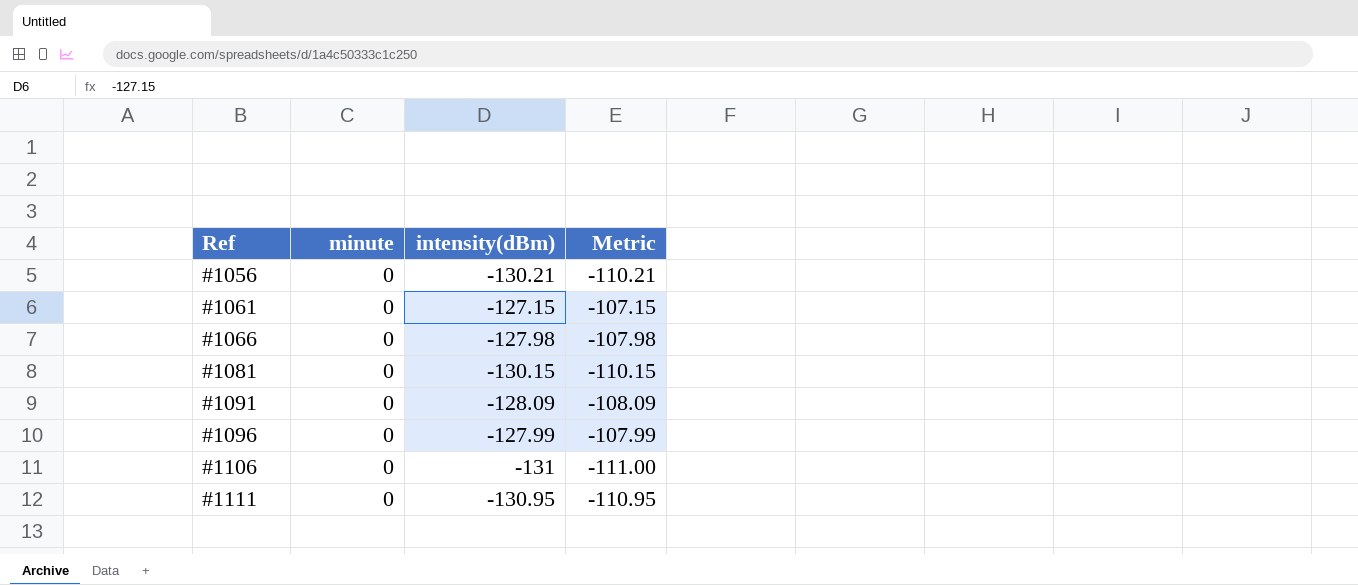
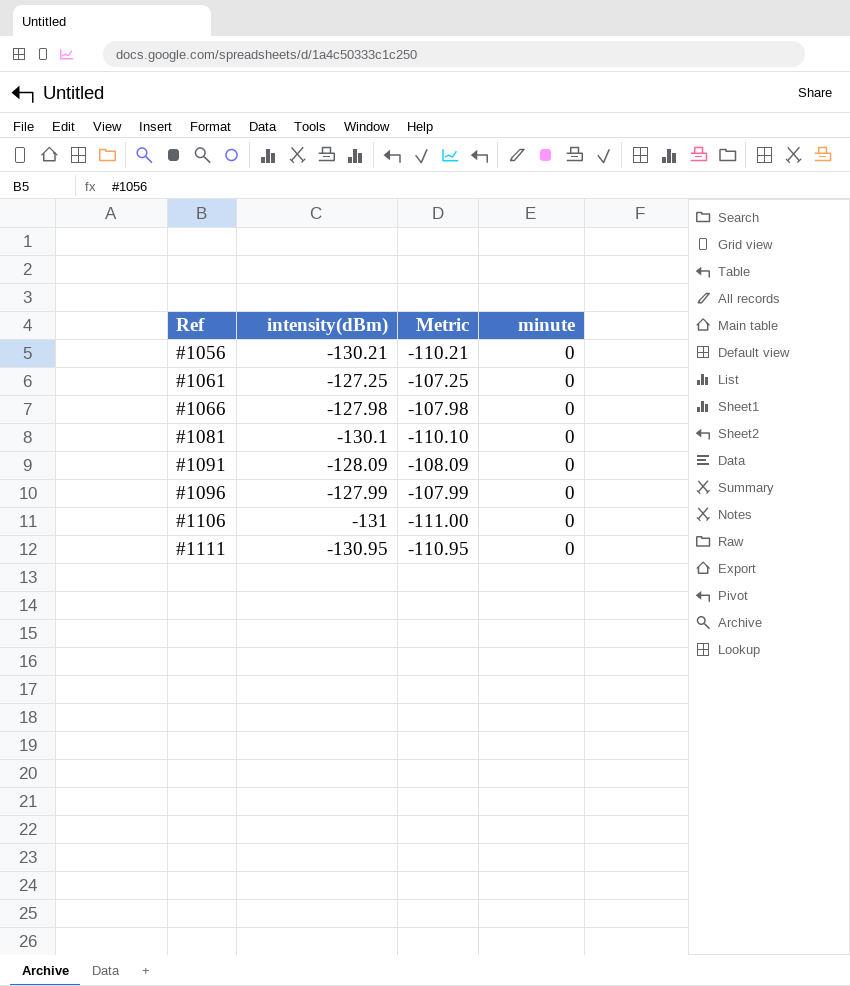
column minute | position: 2 -> 4
#1061 | intensity(dBm): -127.15 -> -127.25
#1061 | Metric: -107.15 -> -107.25
#1081 | intensity(dBm): -130.15 -> -130.1
#1081 | Metric: -110.15 -> -110.10

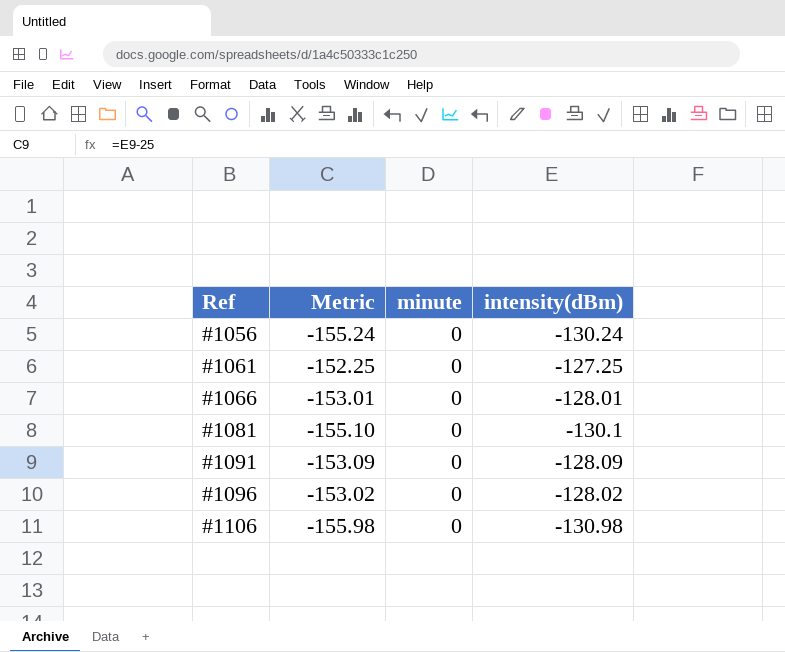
column Metric | formula: [intensity(dBm)] + 20 -> [intensity(dBm)] - 25
column intensity(dBm) | position: 2 -> 4
row #1111: -130.95 | -110.95 | 0 -> none
#1056 | intensity(dBm): -130.21 -> -130.24
#1066 | intensity(dBm): -127.98 -> -128.01
#1096 | intensity(dBm): -127.99 -> -128.02
#1106 | intensity(dBm): -131 -> -130.98

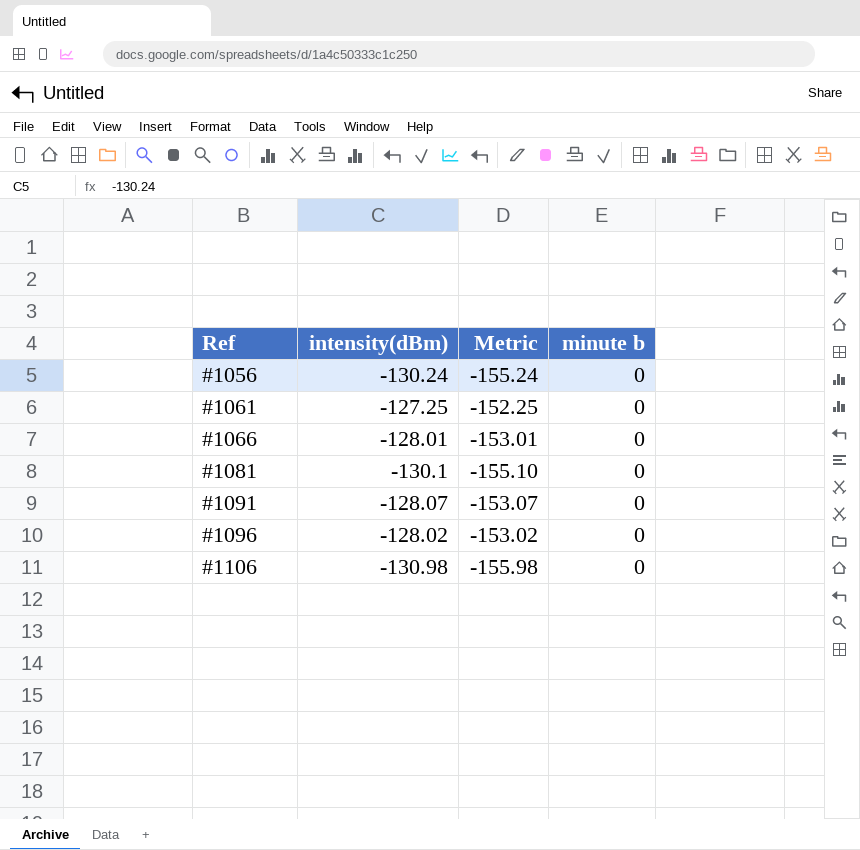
column intensity(dBm) | position: 4 -> 2
column name: minute -> minute b
#1091 | intensity(dBm): -128.09 -> -128.07
#1091 | Metric: -153.09 -> -153.07

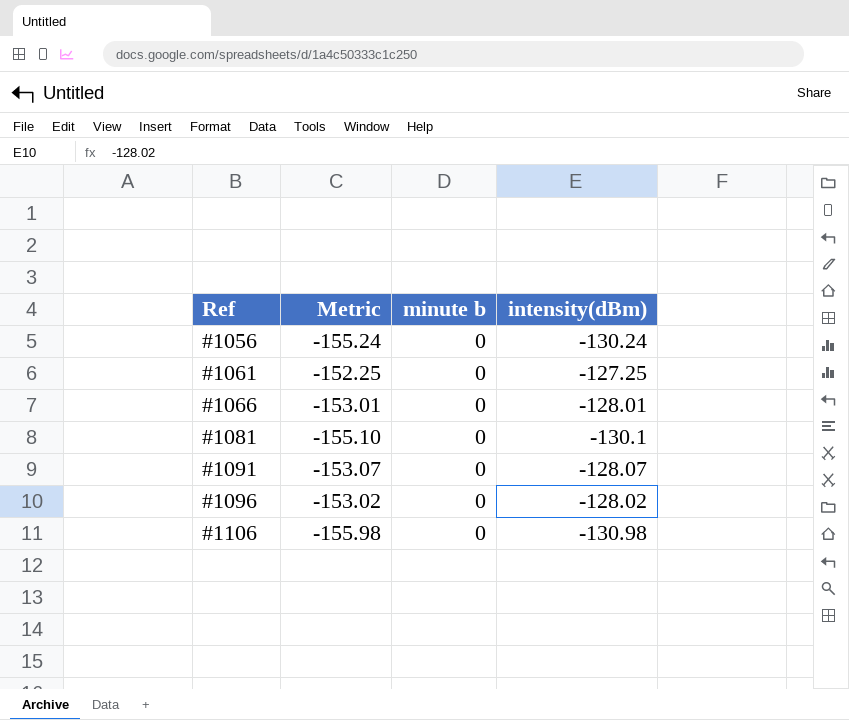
column intensity(dBm) | position: 2 -> 4

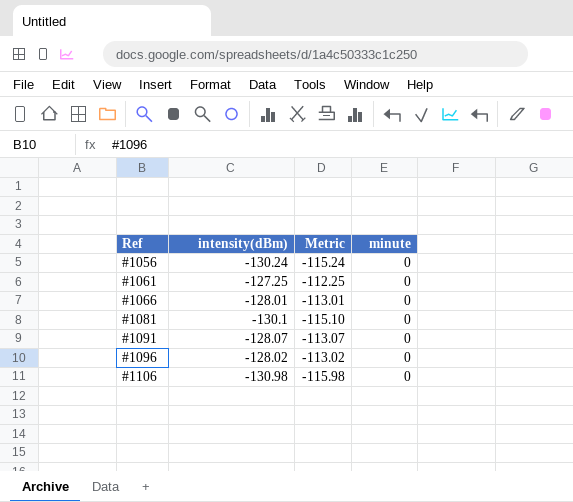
column intensity(dBm) | position: 4 -> 2
column Metric | formula: [intensity(dBm)] - 25 -> [intensity(dBm)] + 15
column name: minute b -> minute

